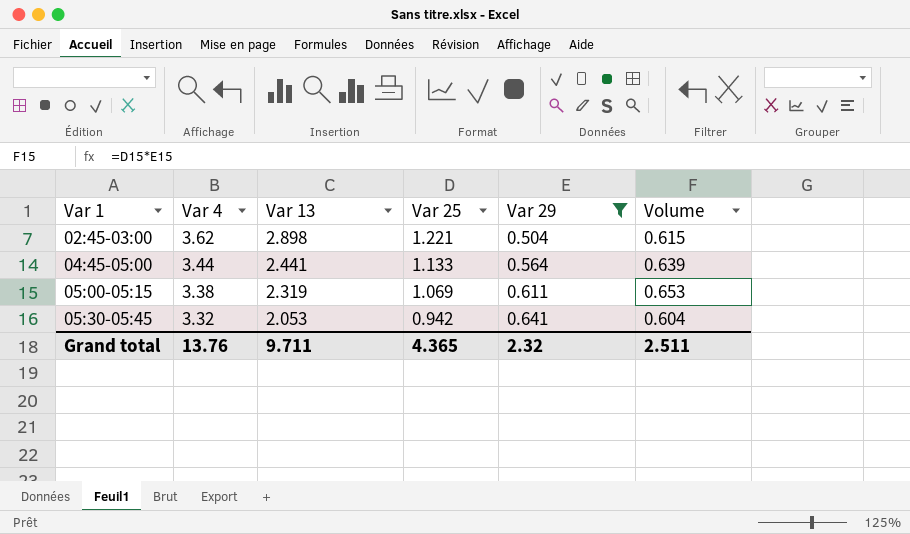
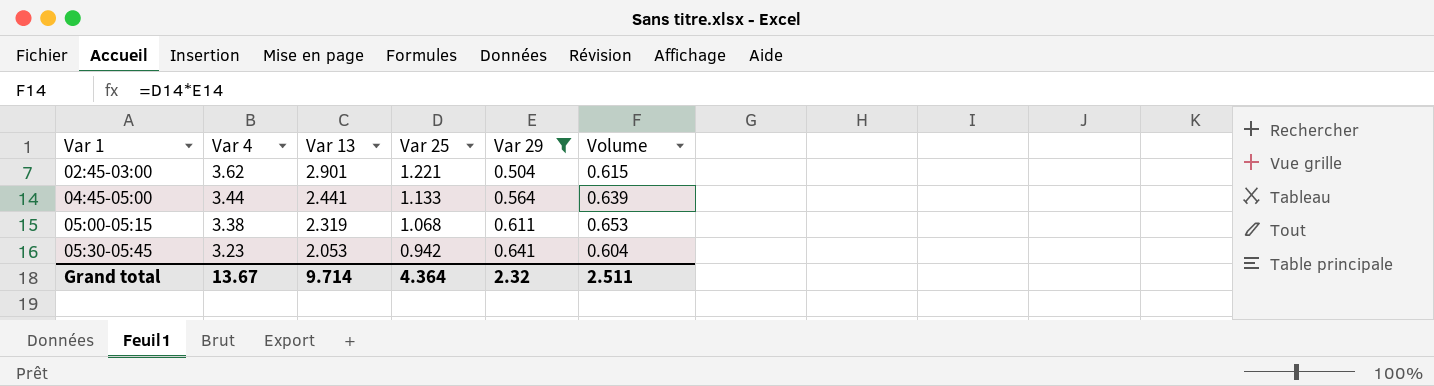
02:45-03:00 | Var 13: 2.898 -> 2.901
05:00-05:15 | Var 25: 1.069 -> 1.068
05:30-05:45 | Var 4: 3.32 -> 3.23
Grand total | Var 4: 13.76 -> 13.67
Grand total | Var 13: 9.711 -> 9.714
Grand total | Var 25: 4.365 -> 4.364

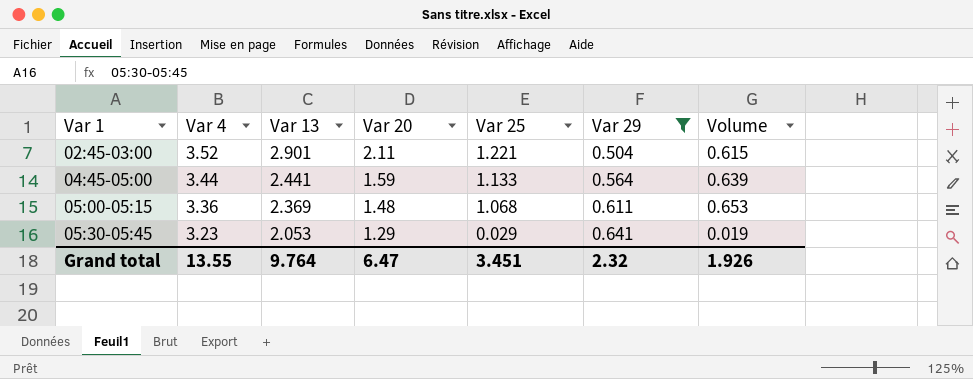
column Var 20 | position: none -> 4
02:45-03:00 | Var 4: 3.62 -> 3.52
05:00-05:15 | Var 4: 3.38 -> 3.36
05:00-05:15 | Var 13: 2.319 -> 2.369
05:30-05:45 | Var 25: 0.942 -> 0.029
05:30-05:45 | Volume: 0.604 -> 0.019
Grand total | Var 4: 13.67 -> 13.55
Grand total | Var 13: 9.714 -> 9.764
Grand total | Var 25: 4.364 -> 3.451
Grand total | Volume: 2.511 -> 1.926

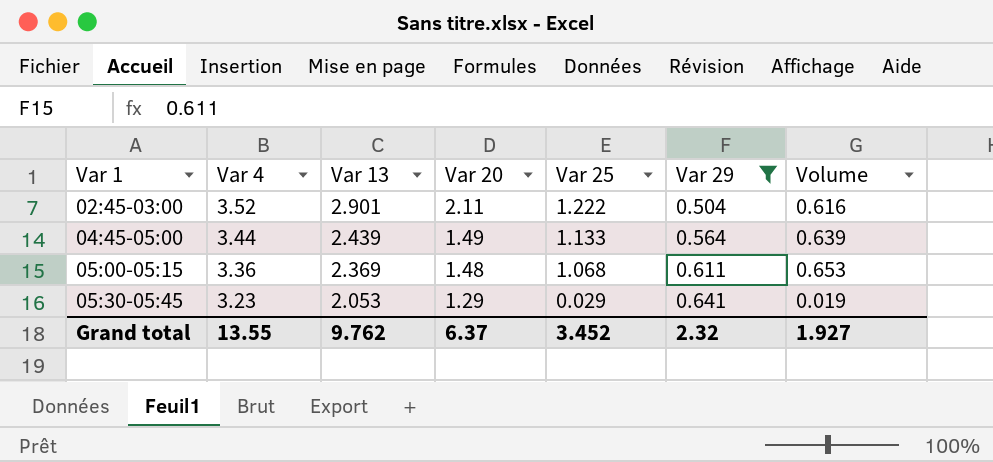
02:45-03:00 | Var 25: 1.221 -> 1.222
02:45-03:00 | Volume: 0.615 -> 0.616
04:45-05:00 | Var 13: 2.441 -> 2.439
04:45-05:00 | Var 20: 1.59 -> 1.49
Grand total | Var 13: 9.764 -> 9.762
Grand total | Var 20: 6.47 -> 6.37
Grand total | Var 25: 3.451 -> 3.452
Grand total | Volume: 1.926 -> 1.927

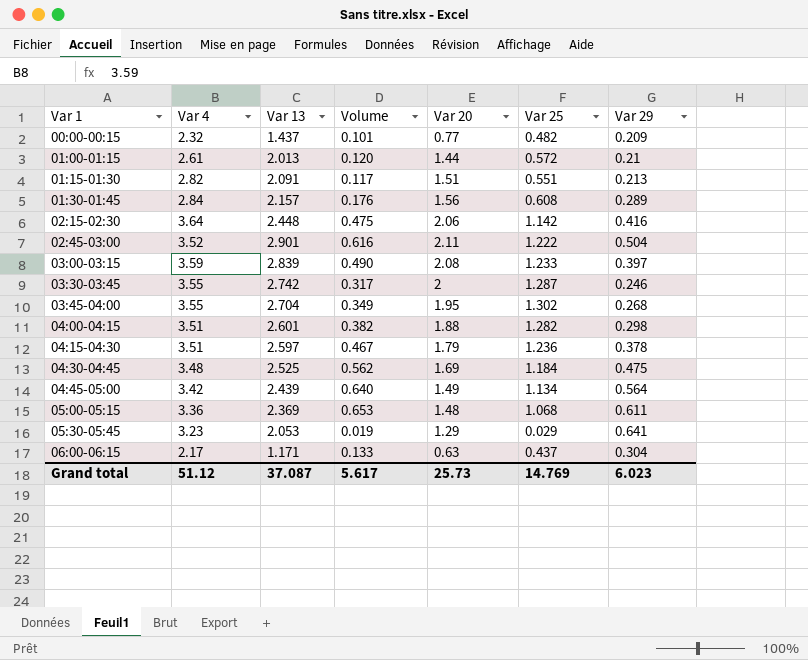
filter: Var 29 >= 0.504 -> none
column Volume | position: 7 -> 4
04:45-05:00 | Var 4: 3.44 -> 3.42
04:45-05:00 | Volume: 0.639 -> 0.640
04:45-05:00 | Var 25: 1.133 -> 1.134
Grand total | Var 4: 13.55 -> 51.12
Grand total | Var 13: 9.762 -> 37.087
Grand total | Volume: 1.927 -> 5.617
Grand total | Var 20: 6.37 -> 25.73
Grand total | Var 25: 3.452 -> 14.769
Grand total | Var 29: 2.32 -> 6.023

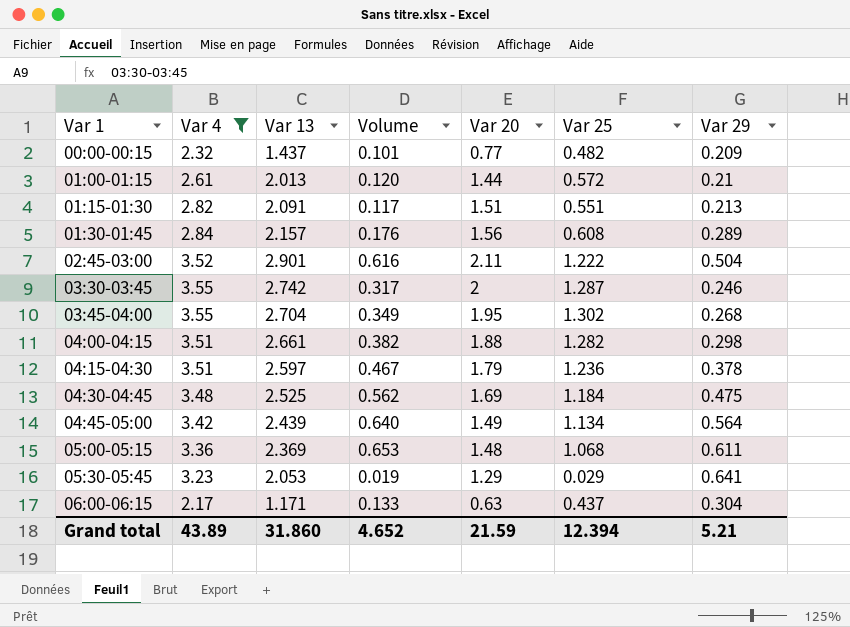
filter: none -> Var 4 <= 3.55
04:00-04:15 | Var 13: 2.601 -> 2.661
Grand total | Var 4: 51.12 -> 43.89
Grand total | Var 13: 37.087 -> 31.860
Grand total | Volume: 5.617 -> 4.652
Grand total | Var 20: 25.73 -> 21.59
Grand total | Var 25: 14.769 -> 12.394
Grand total | Var 29: 6.023 -> 5.21

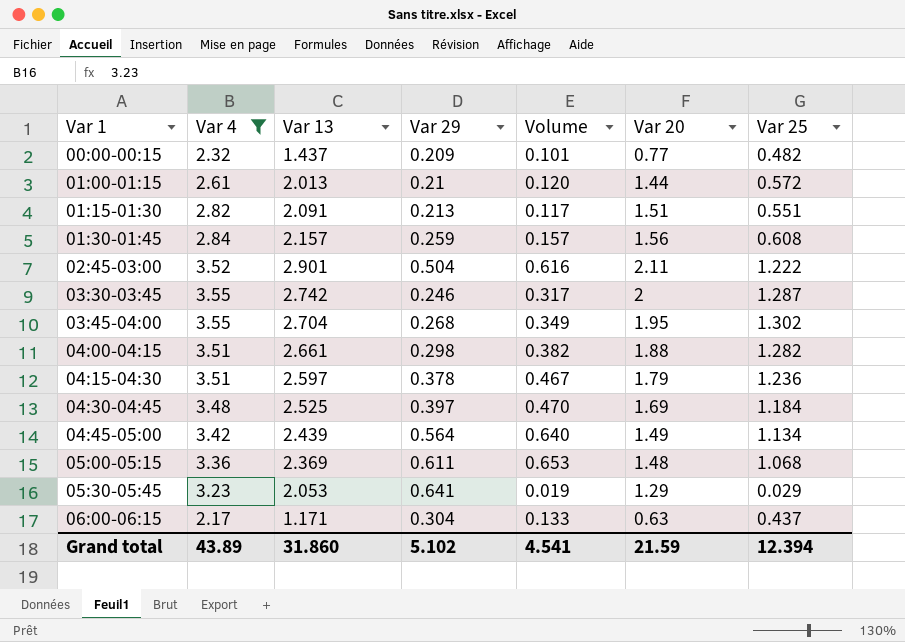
column Var 29 | position: 7 -> 4
01:30-01:45 | Var 29: 0.289 -> 0.259
01:30-01:45 | Volume: 0.176 -> 0.157
04:30-04:45 | Var 29: 0.475 -> 0.397
04:30-04:45 | Volume: 0.562 -> 0.470
Grand total | Var 29: 5.21 -> 5.102
Grand total | Volume: 4.652 -> 4.541

